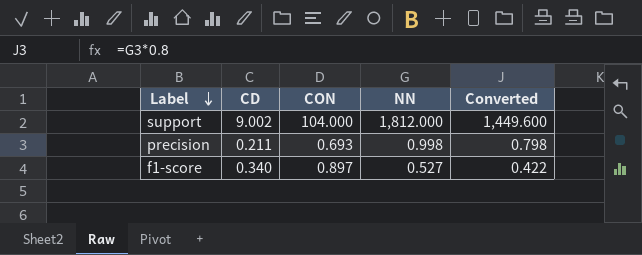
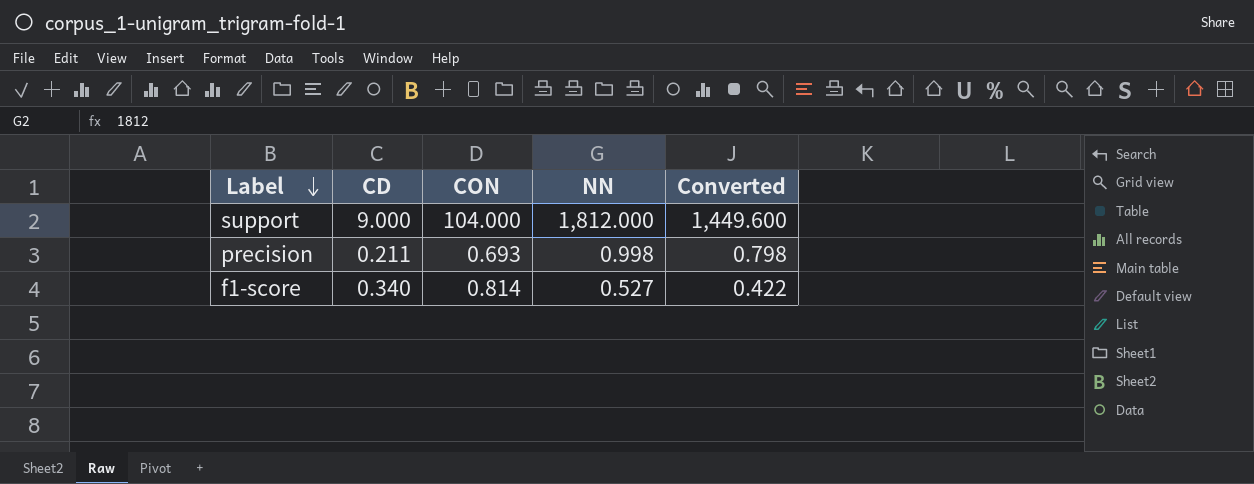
support | CD: 9.002 -> 9.000
f1-score | CON: 0.897 -> 0.814

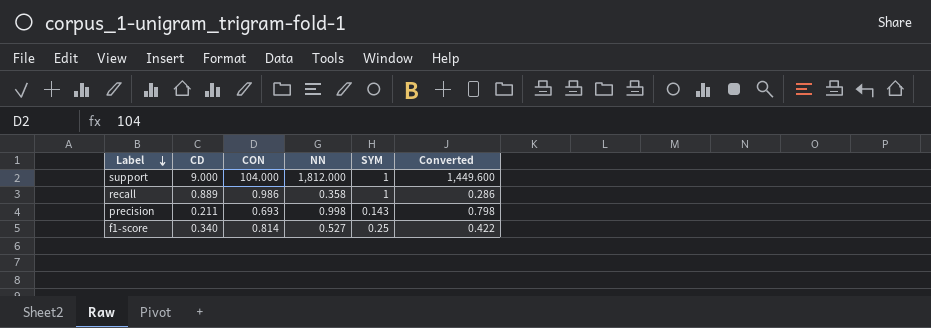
column SYM | position: none -> 5
row recall: none -> 0.889 | 0.986 | 0.358 | 1 | 0.286

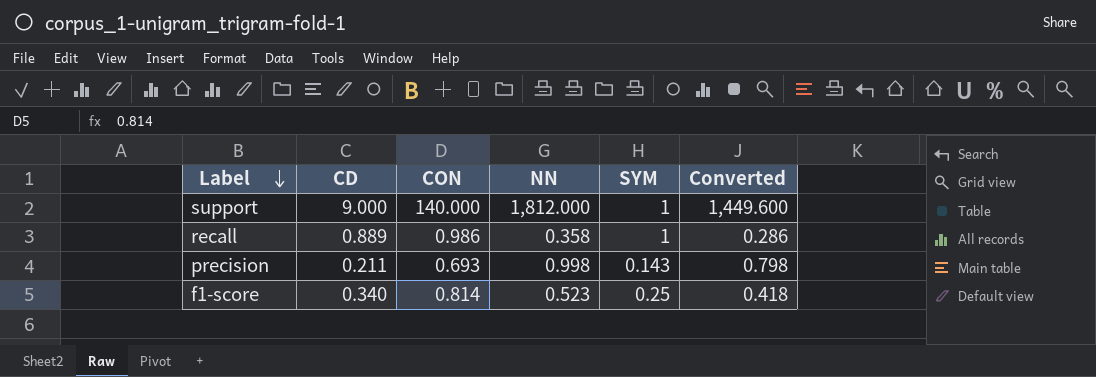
support | CON: 104.000 -> 140.000
f1-score | NN: 0.527 -> 0.523
f1-score | Converted: 0.422 -> 0.418

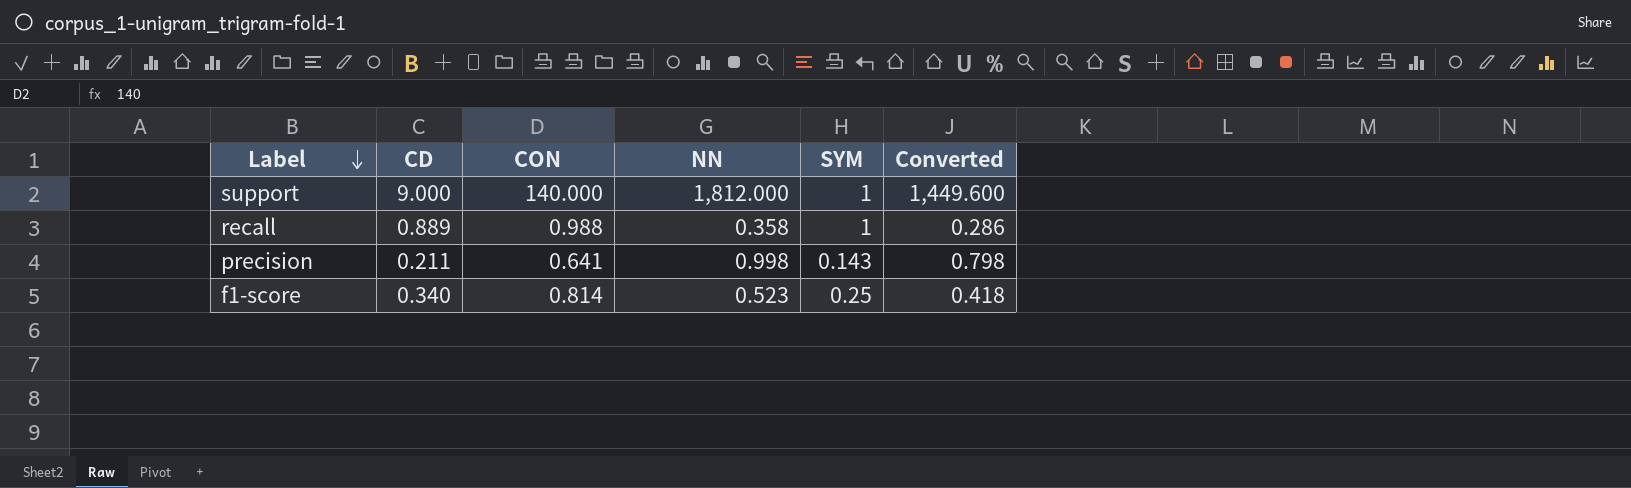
recall | CON: 0.986 -> 0.988
precision | CON: 0.693 -> 0.641

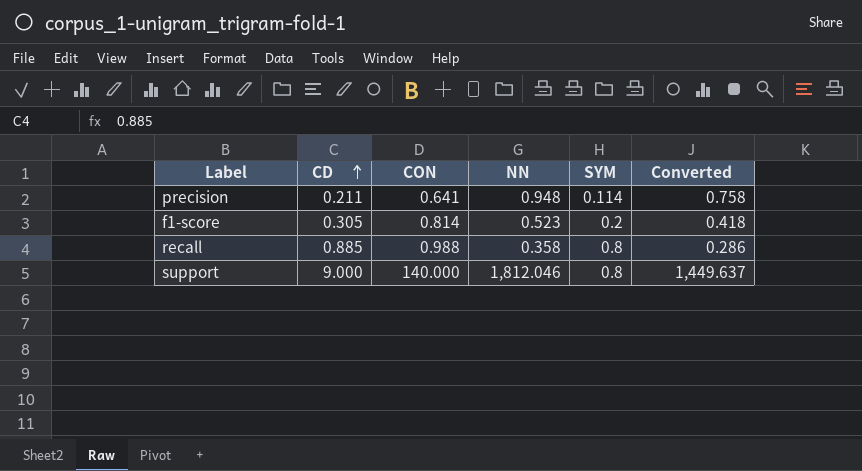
row order: Label descending -> CD ascending
precision | NN: 0.998 -> 0.948
precision | SYM: 0.143 -> 0.114
precision | Converted: 0.798 -> 0.758
f1-score | CD: 0.340 -> 0.305
f1-score | SYM: 0.25 -> 0.2
recall | CD: 0.889 -> 0.885
recall | SYM: 1 -> 0.8
support | NN: 1,812.000 -> 1,812.046
support | SYM: 1 -> 0.8
support | Converted: 1,449.600 -> 1,449.637

